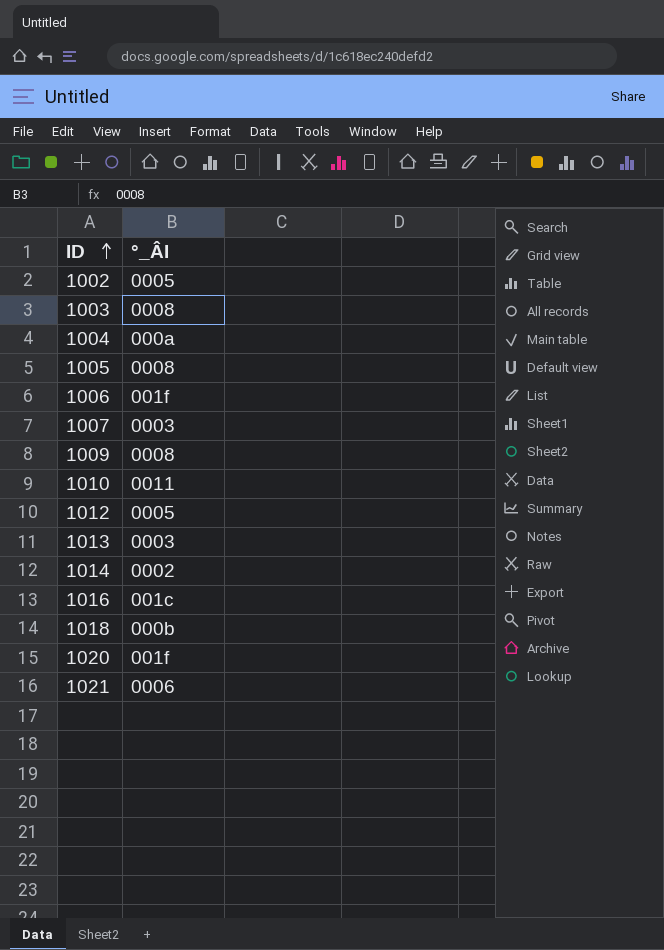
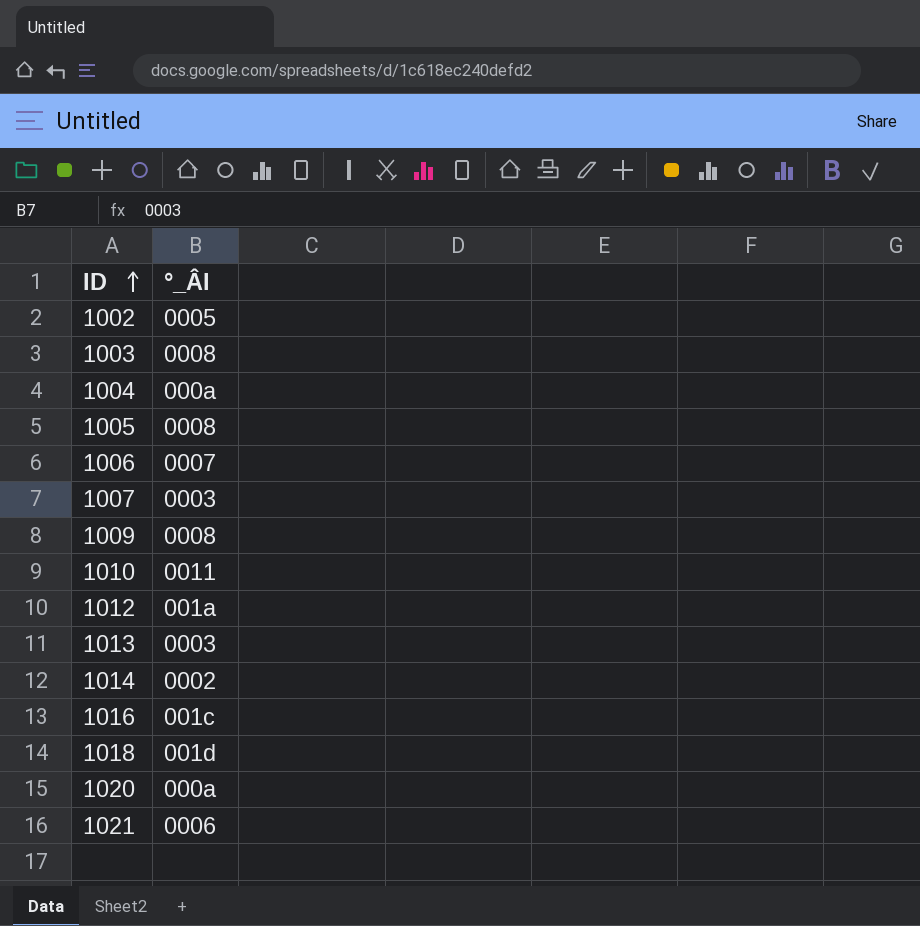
1006 | °_ÂI: 001f -> 0007
1012 | °_ÂI: 0005 -> 001a
1018 | °_ÂI: 000b -> 001d
1020 | °_ÂI: 001f -> 000a

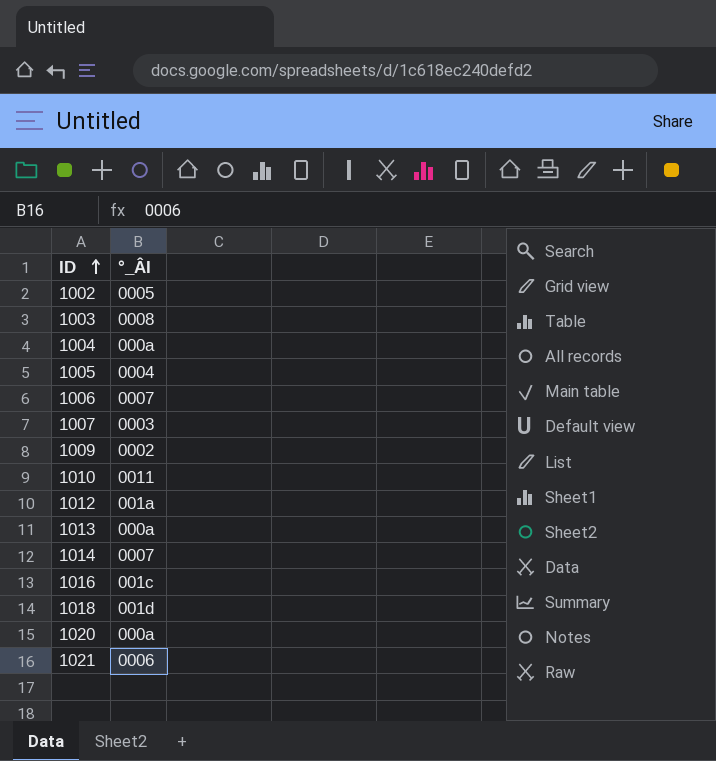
1005 | °_ÂI: 0008 -> 0004
1009 | °_ÂI: 0008 -> 0002
1013 | °_ÂI: 0003 -> 000a
1014 | °_ÂI: 0002 -> 0007

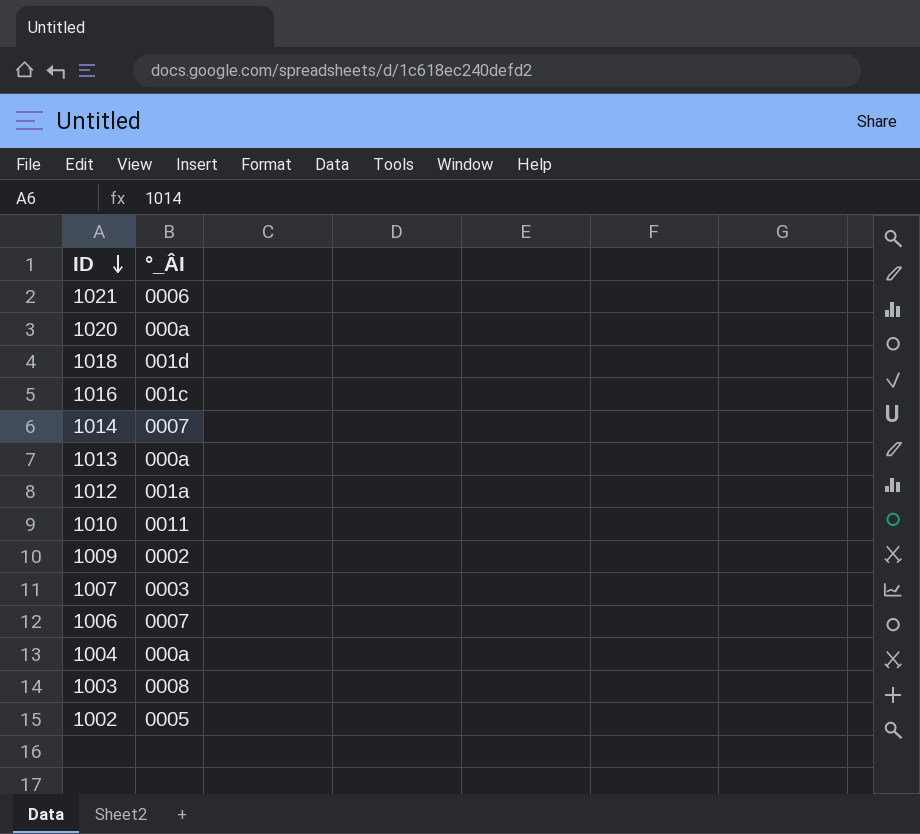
row order: ID ascending -> ID descending
row 1005: 0004 -> none

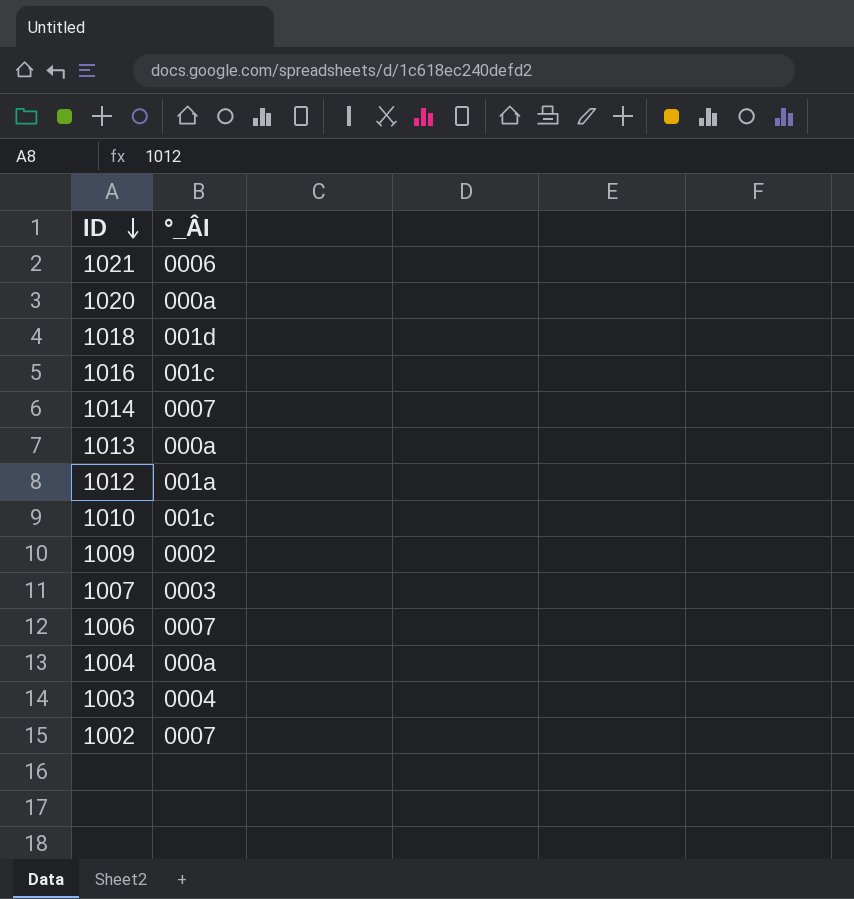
1010 | °_ÂI: 0011 -> 001c
1003 | °_ÂI: 0008 -> 0004
1002 | °_ÂI: 0005 -> 0007

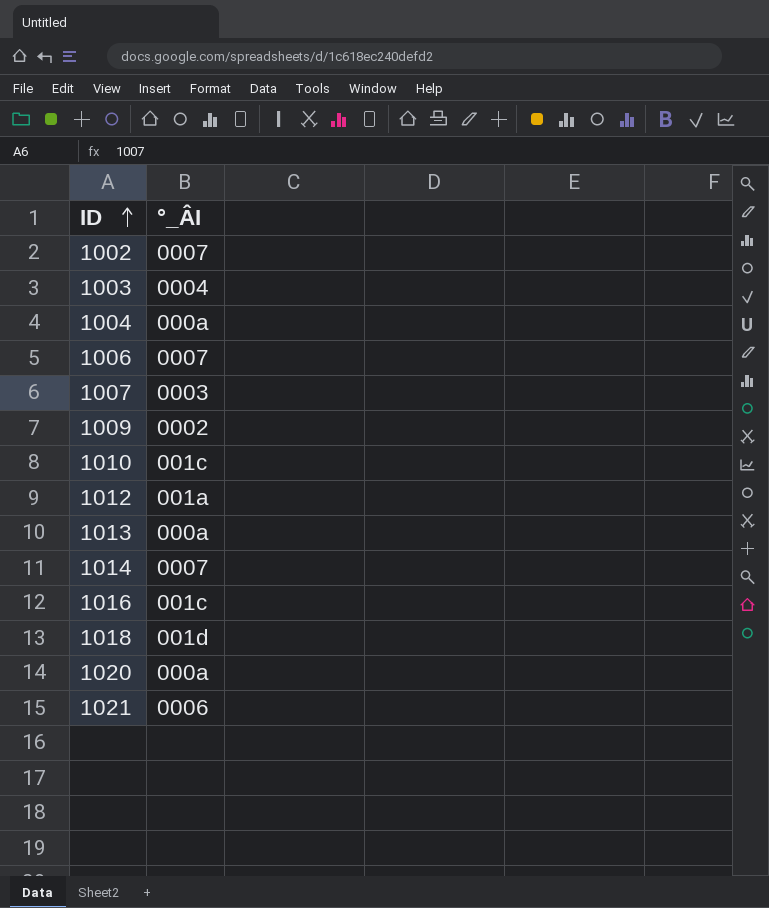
row order: ID descending -> ID ascending

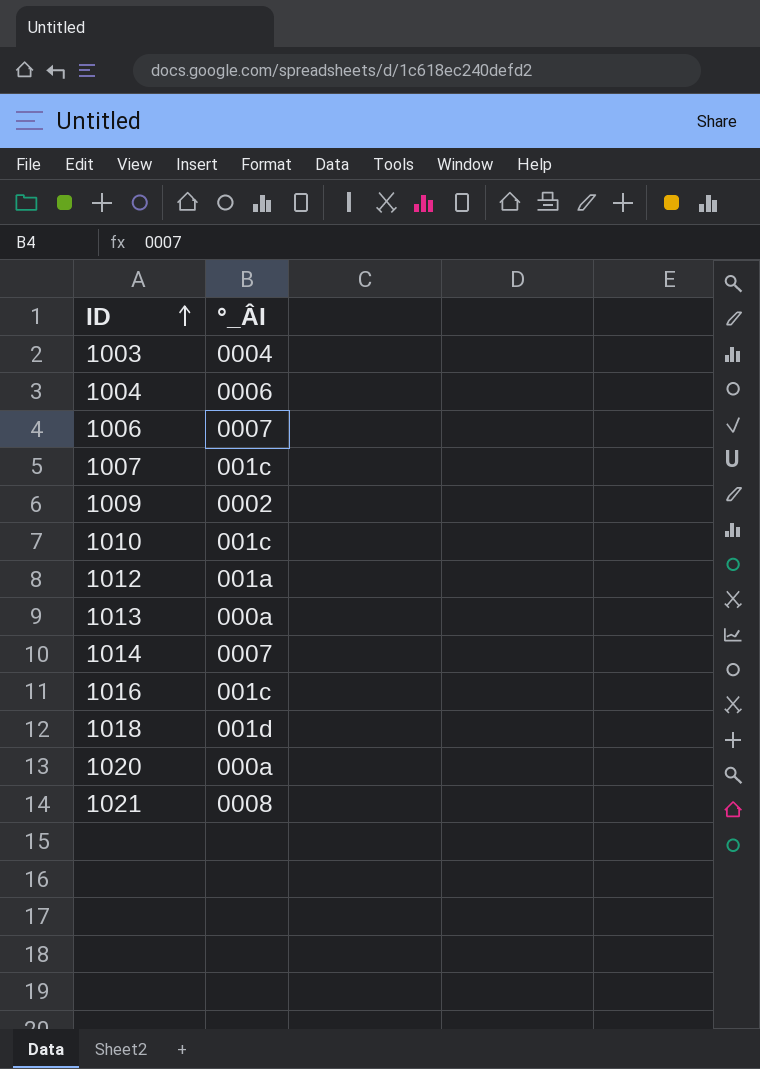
row 1002: 0007 -> none
1004 | °_ÂI: 000a -> 0006
1007 | °_ÂI: 0003 -> 001c
1021 | °_ÂI: 0006 -> 0008

